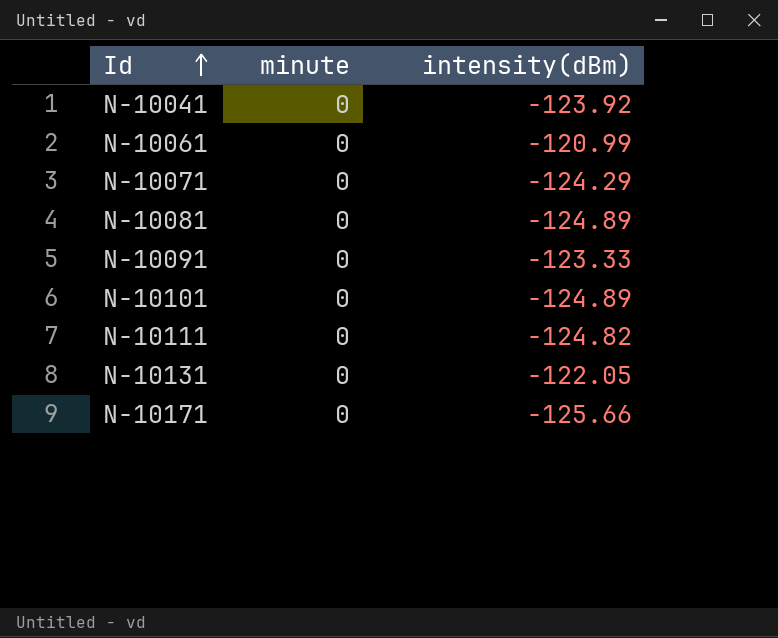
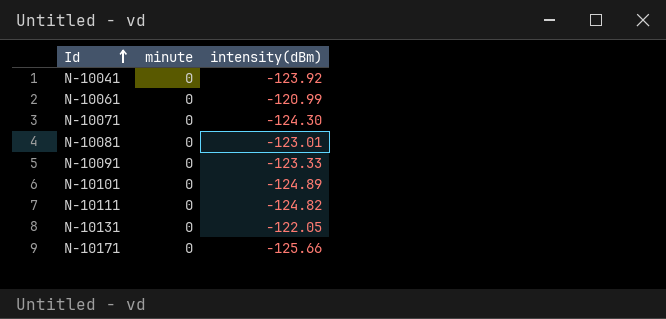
N-10071 | intensity(dBm): -124.29 -> -124.30
N-10081 | intensity(dBm): -124.89 -> -123.01

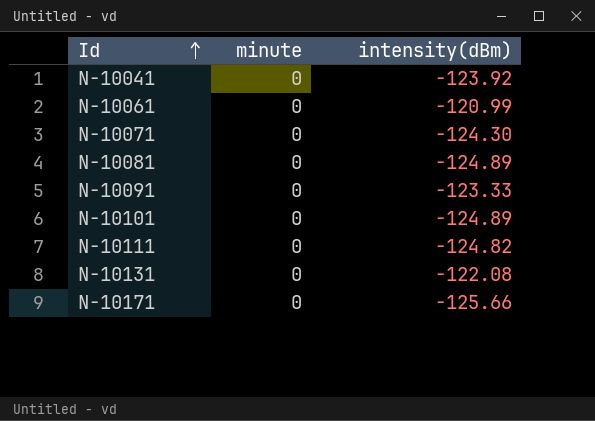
N-10081 | intensity(dBm): -123.01 -> -124.89
N-10131 | intensity(dBm): -122.05 -> -122.08

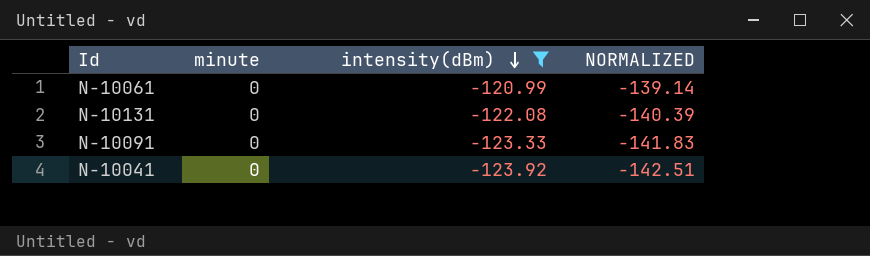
filter: none -> intensity(dBm) >= -123.92
row order: Id ascending -> intensity(dBm) descending
column NORMALIZED | formula: none -> [intensity(dBm)] * 1.15

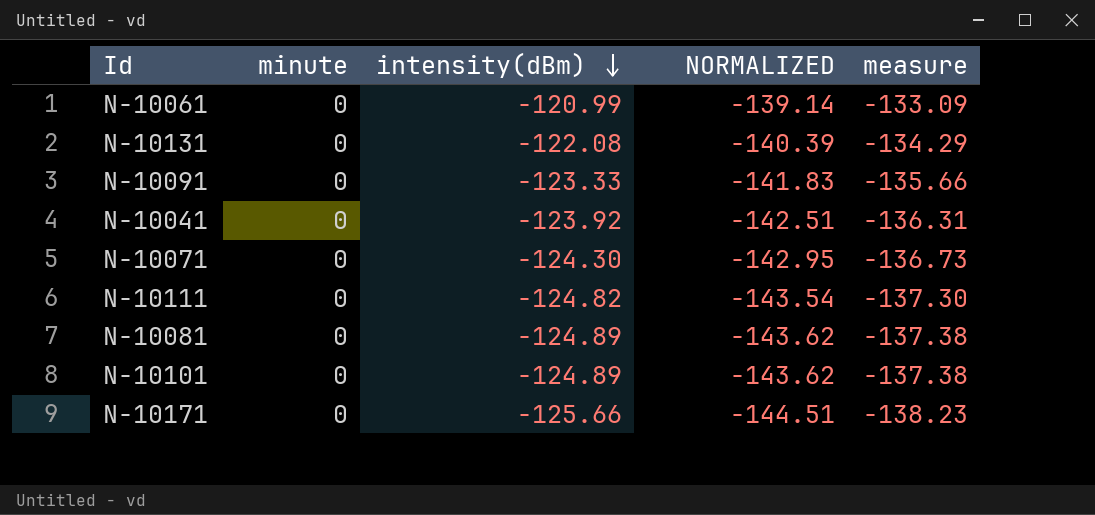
filter: intensity(dBm) >= -123.92 -> none
column measure | formula: none -> [intensity(dBm)] * 1.1

